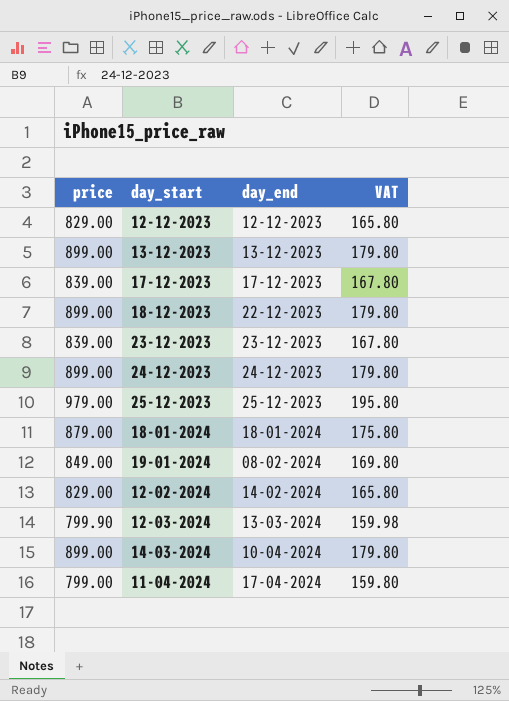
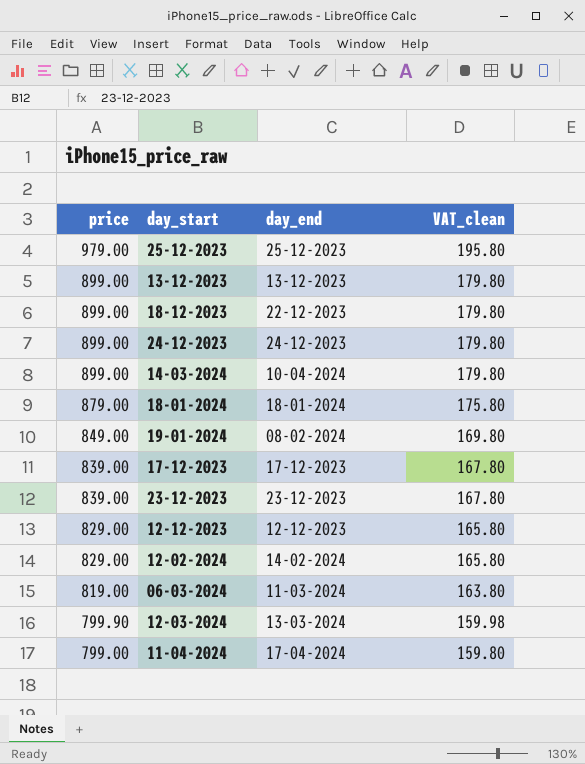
row order: day_start ascending -> price descending
column name: VAT -> VAT_clean
row 06-03-2024: none -> 819.00 | 11-03-2024 | 163.80

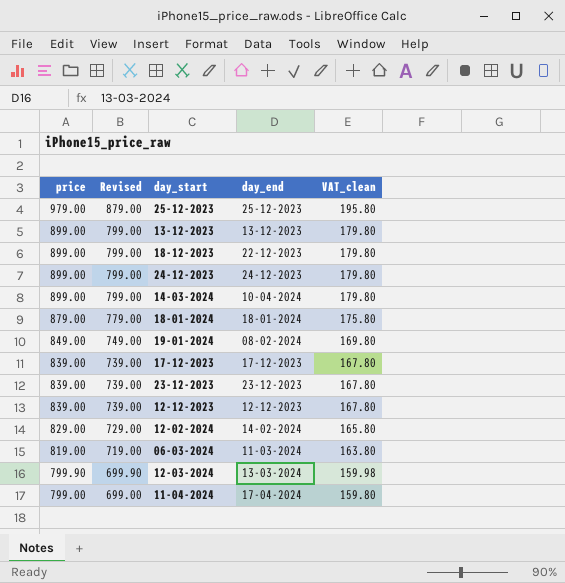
column Revised | formula: none -> [price] - 100
12-12-2023 | price: 829.00 -> 839.00
12-12-2023 | VAT_clean: 165.80 -> 167.80

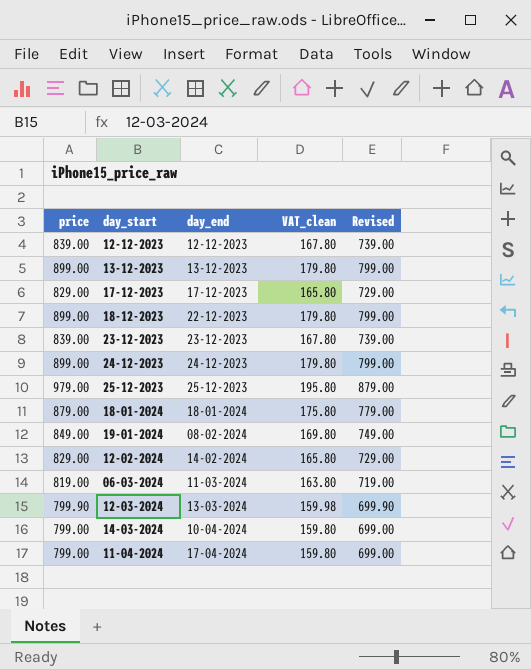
row order: price descending -> day_start ascending
column Revised | position: 2 -> 5
17-12-2023 | price: 839.00 -> 829.00
17-12-2023 | VAT_clean: 167.80 -> 165.80
17-12-2023 | Revised: 739.00 -> 729.00
14-03-2024 | price: 899.00 -> 799.00
14-03-2024 | VAT_clean: 179.80 -> 159.80
14-03-2024 | Revised: 799.00 -> 699.00

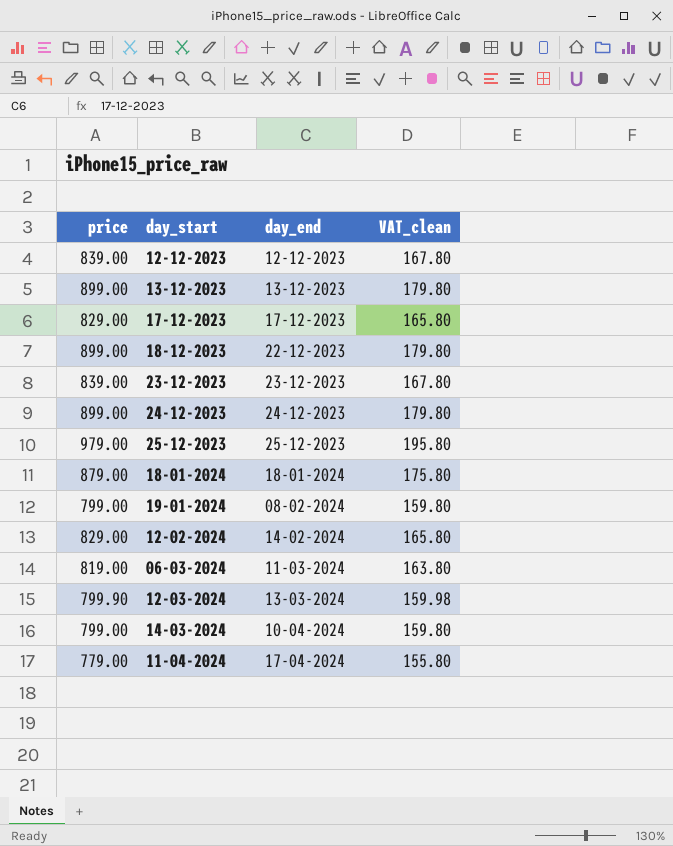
column Revised | formula: [price] - 100 -> none
19-01-2024 | price: 849.00 -> 799.00
19-01-2024 | VAT_clean: 169.80 -> 159.80
11-04-2024 | price: 799.00 -> 779.00
11-04-2024 | VAT_clean: 159.80 -> 155.80

